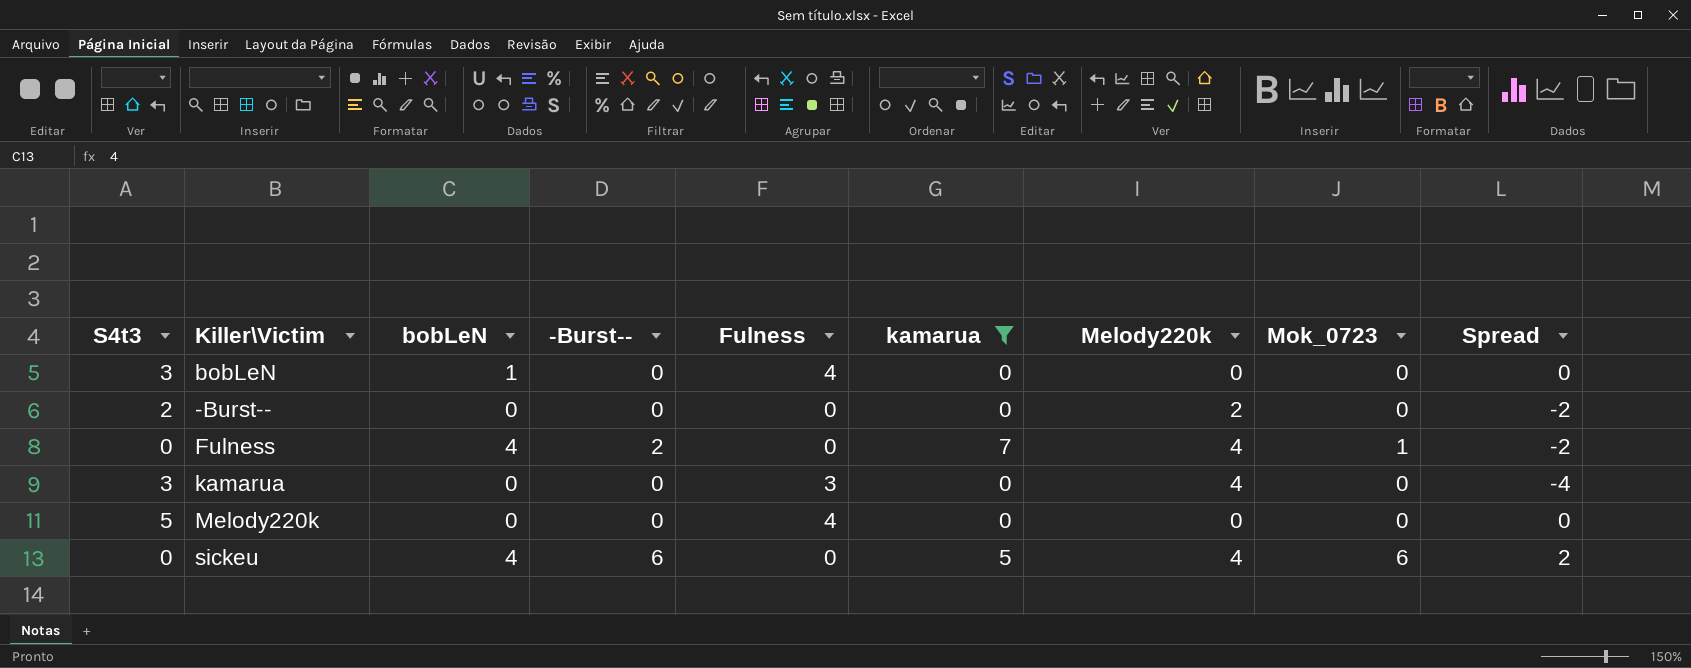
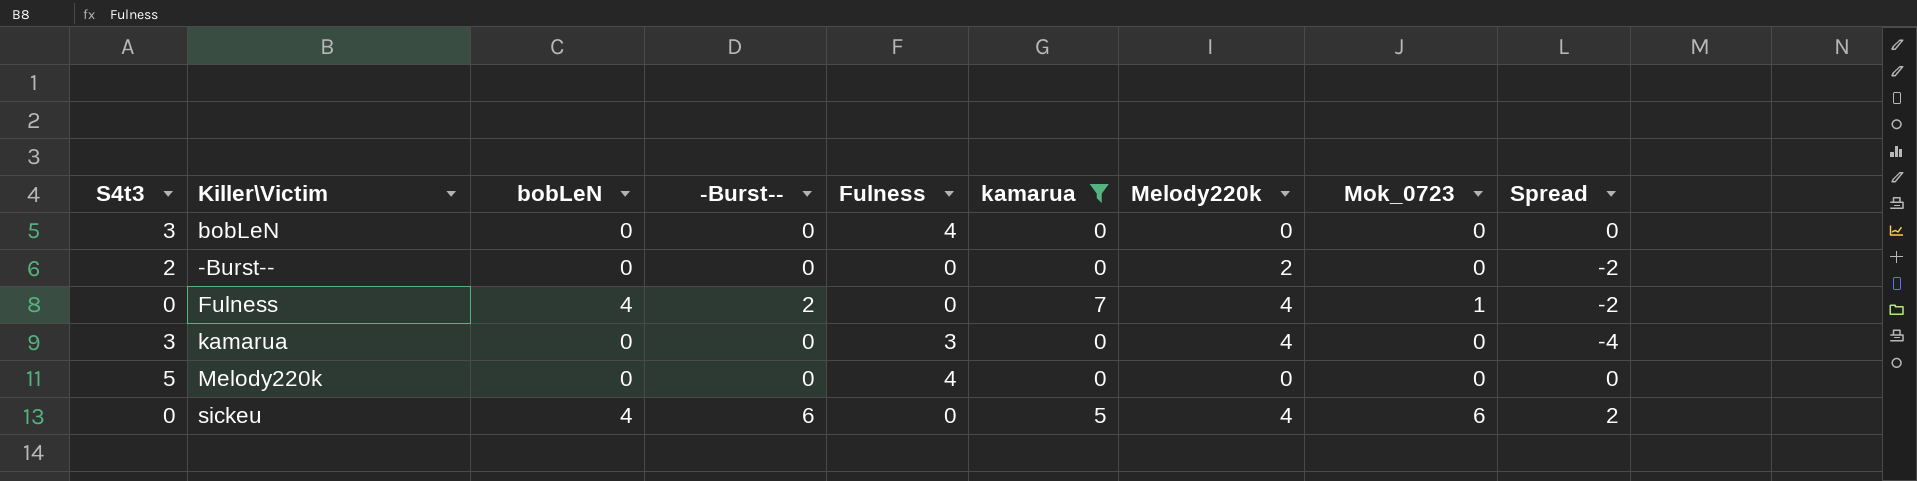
bobLeN | bobLeN: 1 -> 0

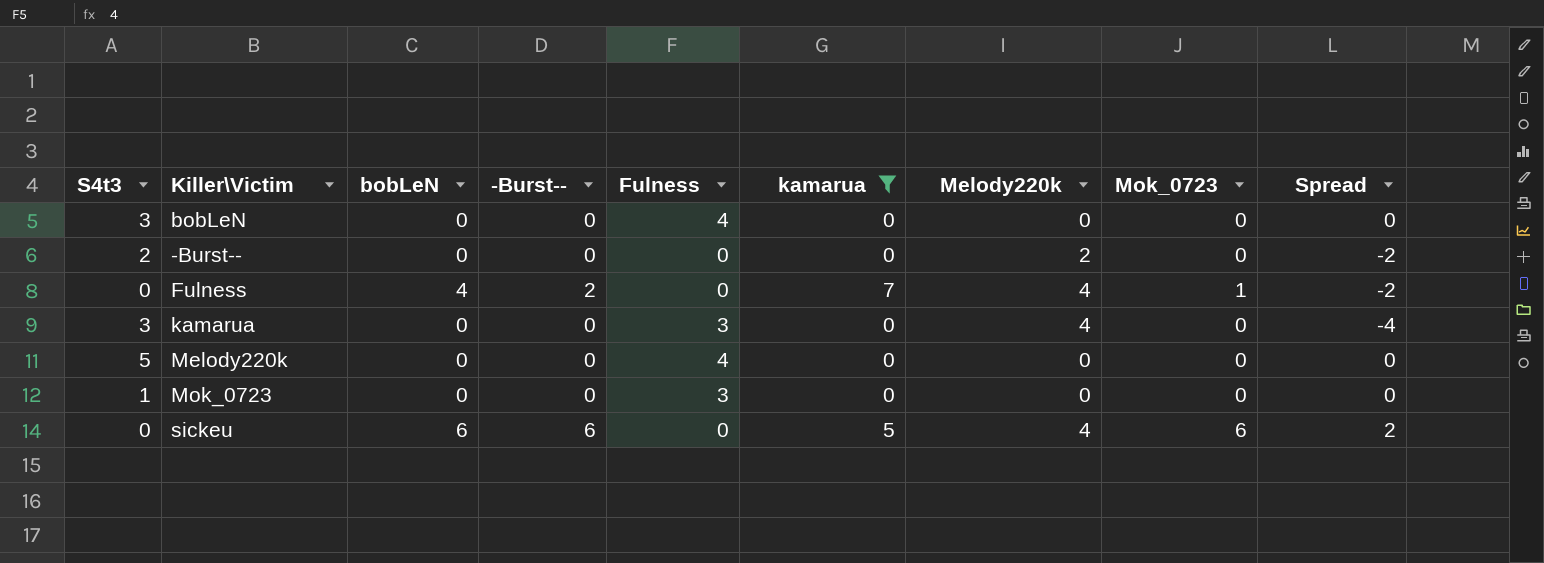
row Mok_0723: none -> 1 | 0 | 0 | 3 | 0 | 0 | 0 | 0
sickeu | bobLeN: 4 -> 6

